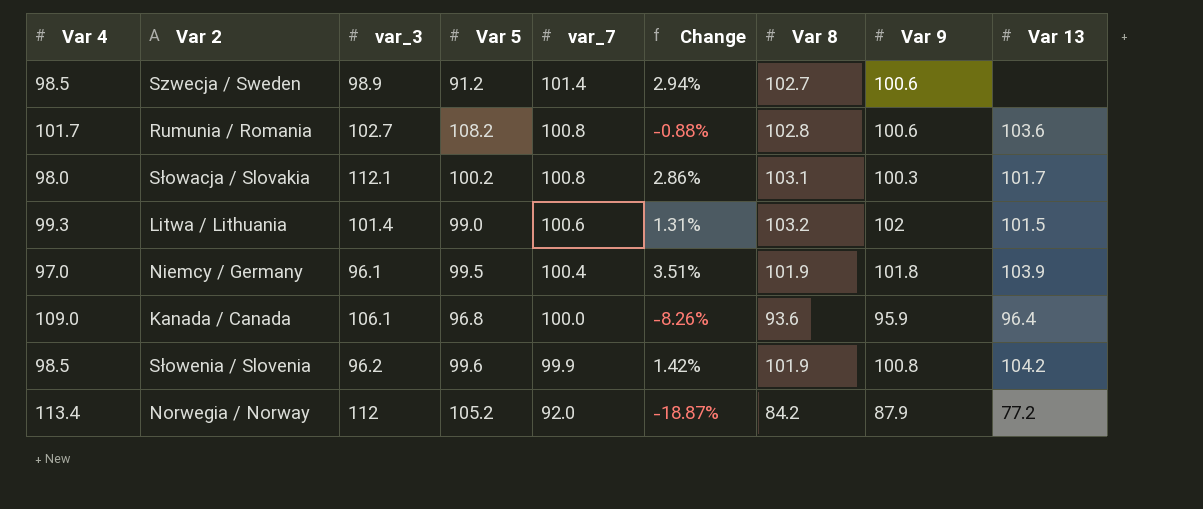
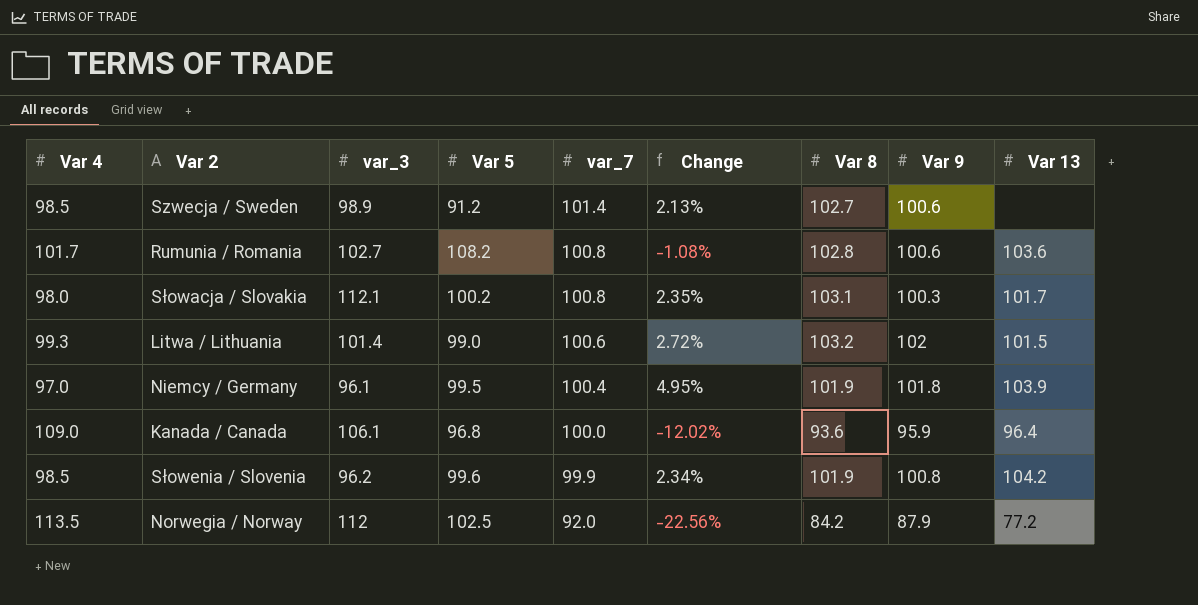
column Change | formula: ([var_7] - [Var 4]) / [Var 4] -> ([Var 9] - [Var 4]) / [Var 4]
Norwegia / Norway | Var 4: 113.4 -> 113.5
Norwegia / Norway | Var 5: 105.2 -> 102.5

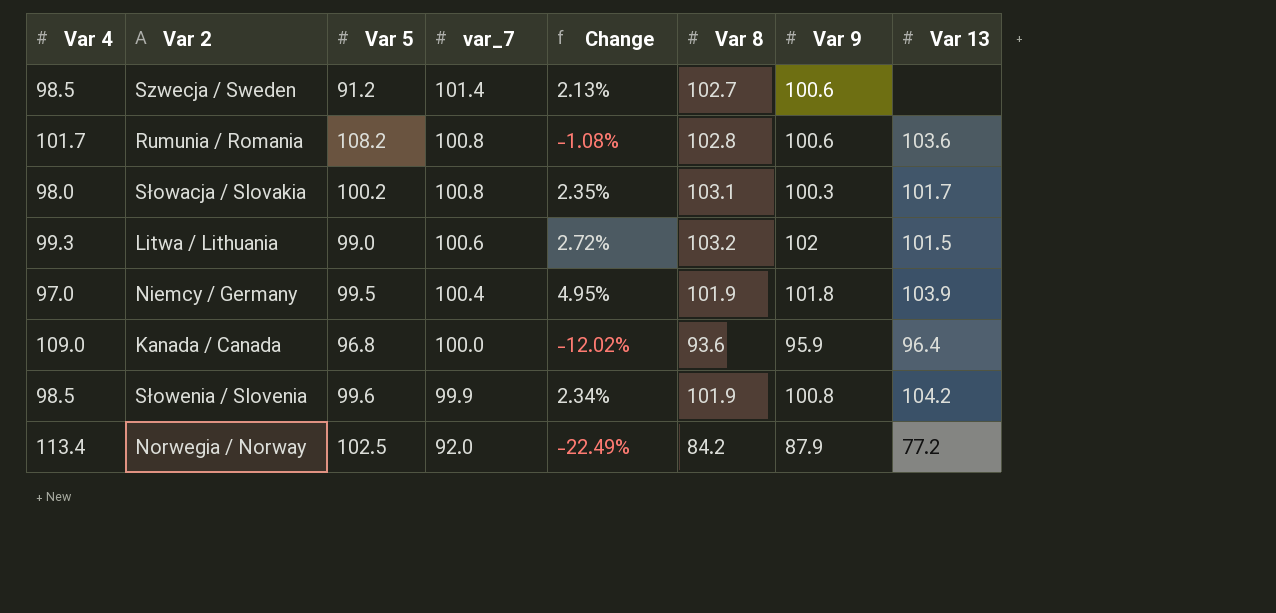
column var_3 | position: 3 -> none
Norwegia / Norway | Var 4: 113.5 -> 113.4
Norwegia / Norway | Change: -22.56% -> -22.49%

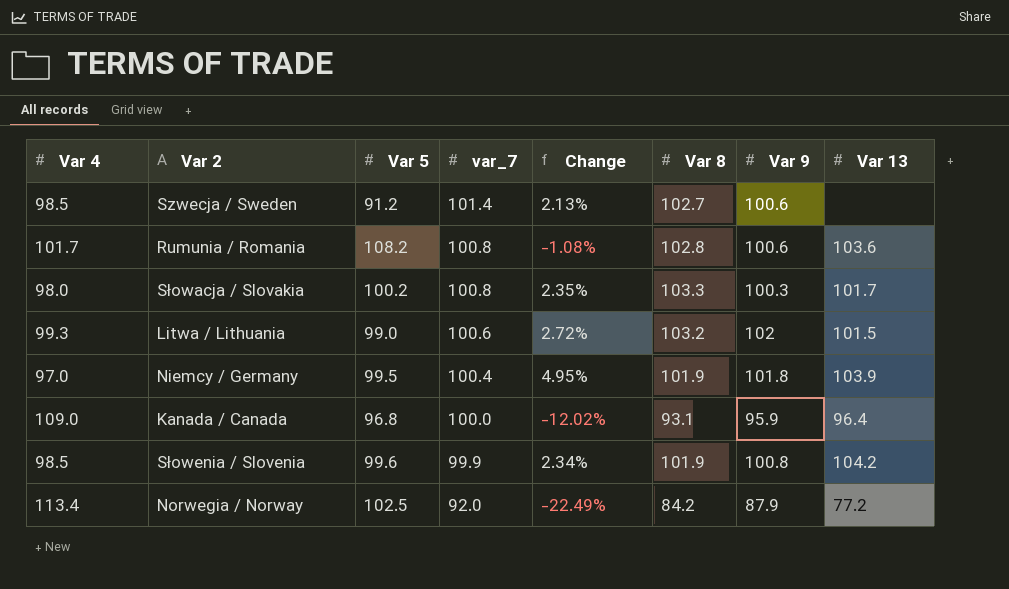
Słowacja / Slovakia | Var 8: 103.1 -> 103.3
Kanada / Canada | Var 8: 93.6 -> 93.1

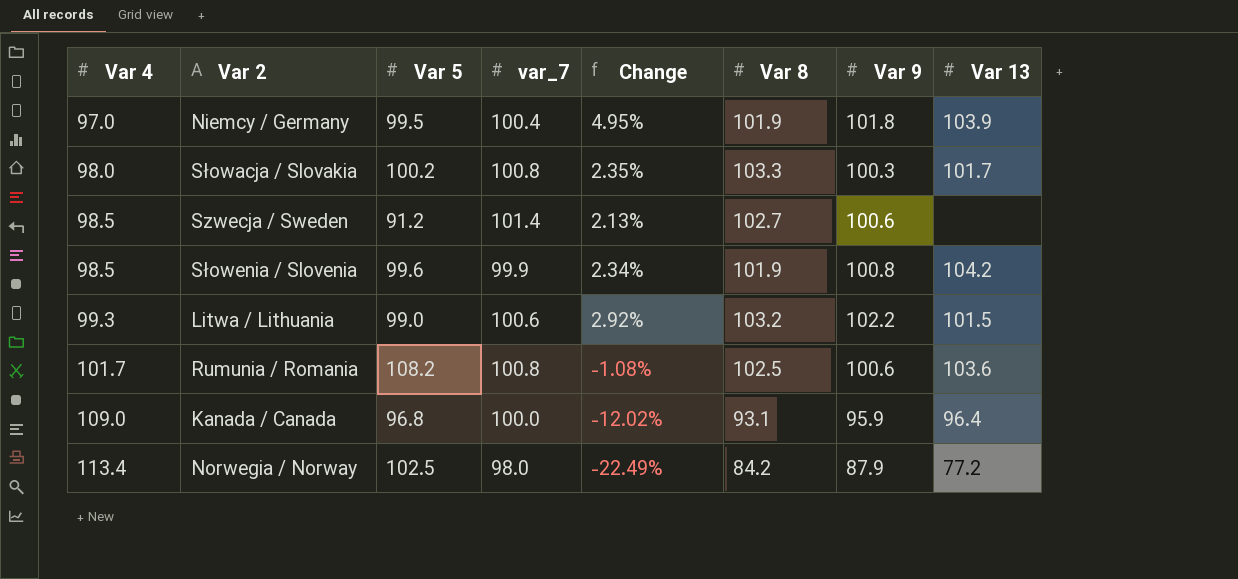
row order: var_7 descending -> Var 4 ascending
Litwa / Lithuania | Change: 2.72% -> 2.92%
Litwa / Lithuania | Var 9: 102 -> 102.2
Rumunia / Romania | Var 8: 102.8 -> 102.5
Norwegia / Norway | var_7: 92.0 -> 98.0

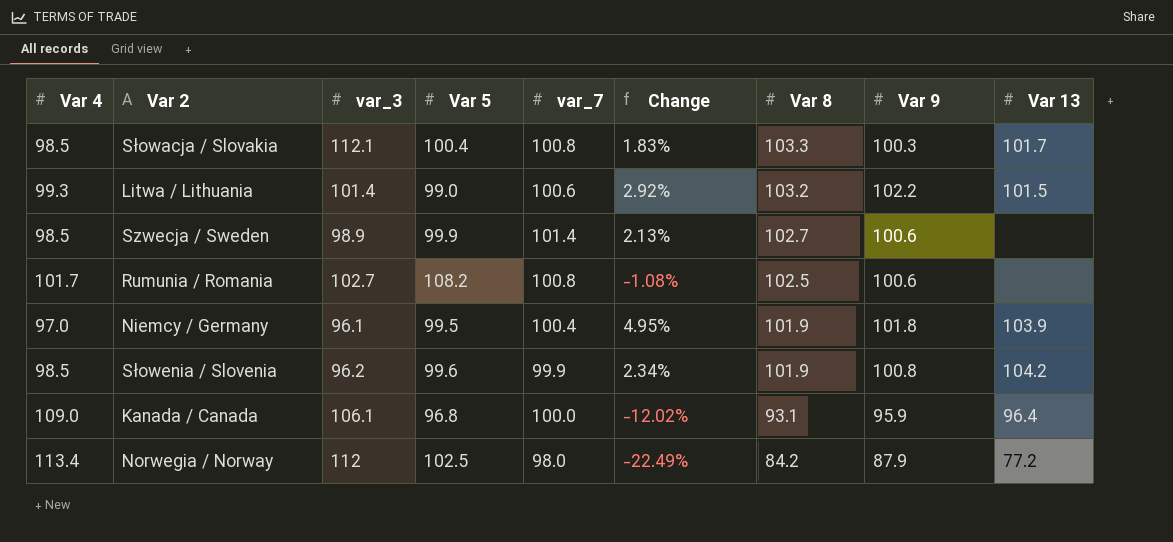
row order: Var 4 ascending -> Var 8 descending
column var_3 | position: none -> 3
Słowacja / Slovakia | Var 4: 98.0 -> 98.5
Słowacja / Slovakia | Var 5: 100.2 -> 100.4
Słowacja / Slovakia | Change: 2.35% -> 1.83%
Szwecja / Sweden | Var 5: 91.2 -> 99.9
Rumunia / Romania | Var 13: 103.6 -> none

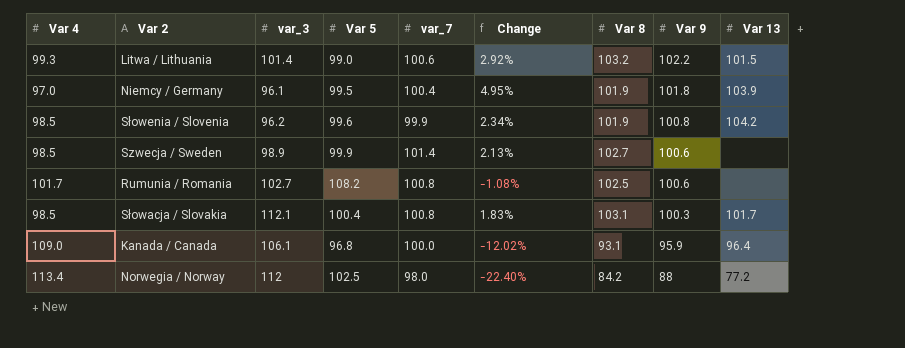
row order: Var 8 descending -> Var 9 descending
Słowacja / Slovakia | Var 8: 103.3 -> 103.1
Norwegia / Norway | Change: -22.49% -> -22.40%
Norwegia / Norway | Var 9: 87.9 -> 88

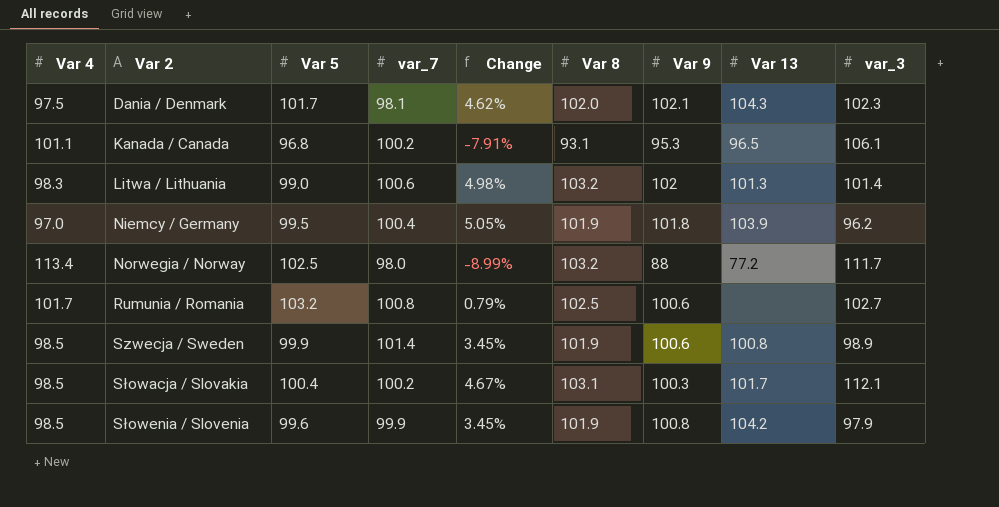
row order: Var 9 descending -> Var 2 ascending
column Change | formula: ([Var 9] - [Var 4]) / [Var 4] -> ([Var 8] - [Var 4]) / [Var 4]
column var_3 | position: 3 -> 9
row Dania / Denmark: none -> 97.5 | 101.7 | 98.1 | 4.62% | 102.0 | 102.1 | 104.3 | 102.3
Kanada / Canada | Var 4: 109.0 -> 101.1
Kanada / Canada | var_7: 100.0 -> 100.2
Kanada / Canada | Var 9: 95.9 -> 95.3
Kanada / Canada | Var 13: 96.4 -> 96.5
Litwa / Lithuania | Var 4: 99.3 -> 98.3
Litwa / Lithuania | Var 9: 102.2 -> 102
Litwa / Lithuania | Var 13: 101.5 -> 101.3
Niemcy / Germany | var_3: 96.1 -> 96.2
Norwegia / Norway | Var 8: 84.2 -> 103.2
Norwegia / Norway | var_3: 112 -> 111.7
Rumunia / Romania | Var 5: 108.2 -> 103.2
Szwecja / Sweden | Var 8: 102.7 -> 101.9
Szwecja / Sweden | Var 13: none -> 100.8
Słowacja / Slovakia | var_7: 100.8 -> 100.2
Słowenia / Slovenia | var_3: 96.2 -> 97.9

